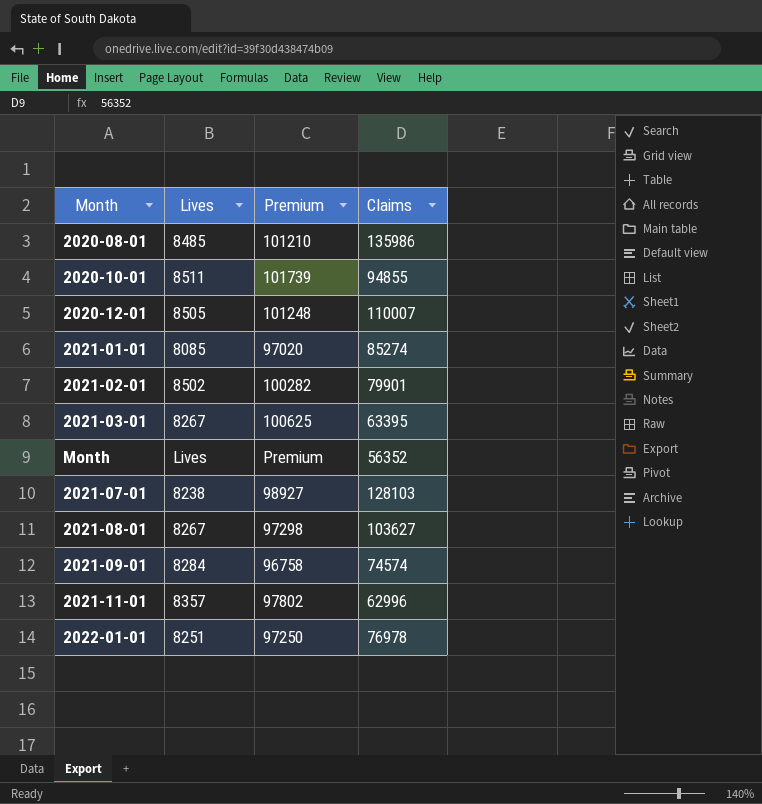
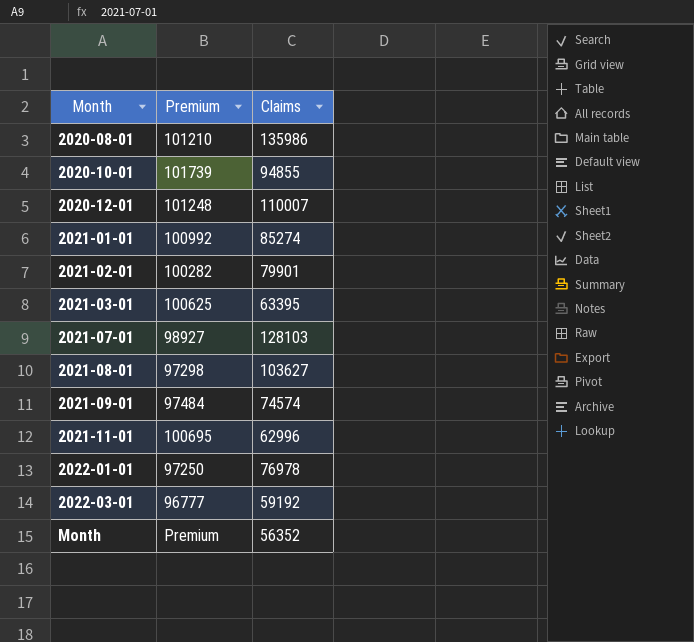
row order: none -> Month ascending
column Lives | position: 2 -> none
2021-01-01 | Premium: 97020 -> 100992
2021-09-01 | Premium: 96758 -> 97484
2021-11-01 | Premium: 97802 -> 100695
row 2022-03-01: none -> 96777 | 59192

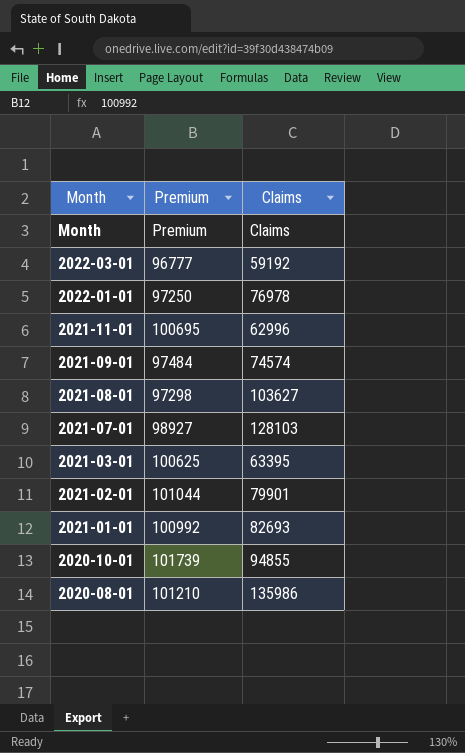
row order: Month ascending -> Month descending
row 2020-12-01: 101248 | 110007 -> none
Month | Claims: 56352 -> Claims
2021-02-01 | Premium: 100282 -> 101044
2021-01-01 | Claims: 85274 -> 82693

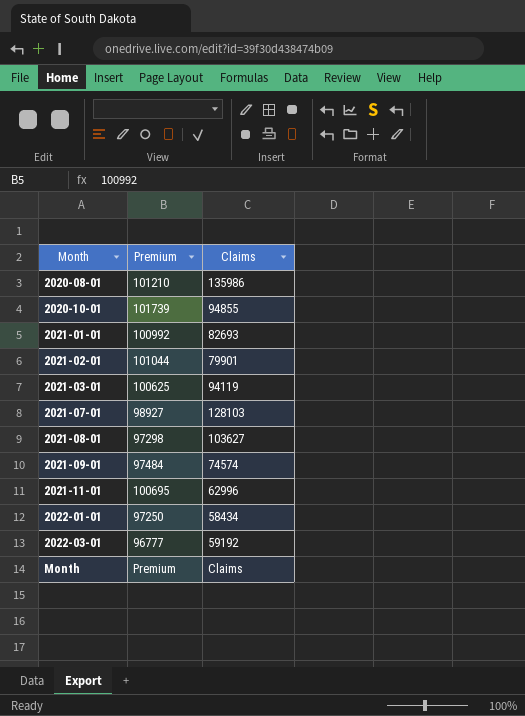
row order: Month descending -> Month ascending
2021-03-01 | Claims: 63395 -> 94119
2022-01-01 | Claims: 76978 -> 58434

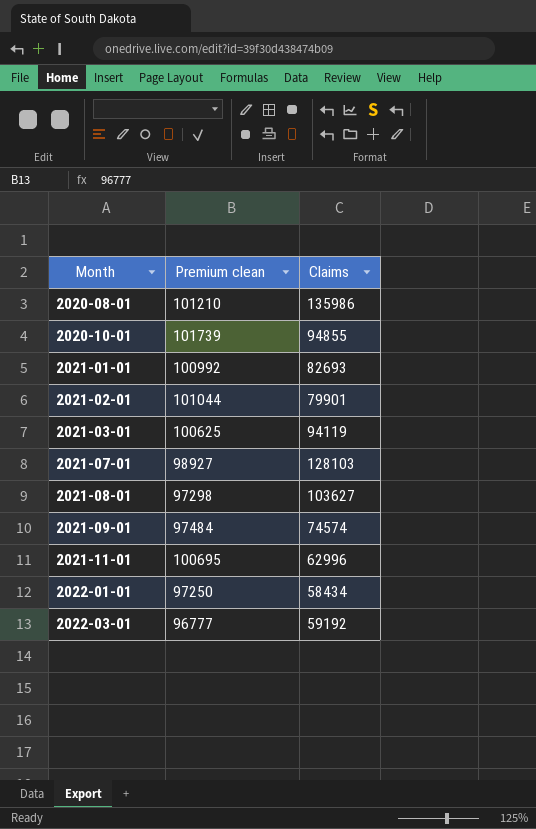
column name: Premium -> Premium clean
row Month: Premium | Claims -> none

